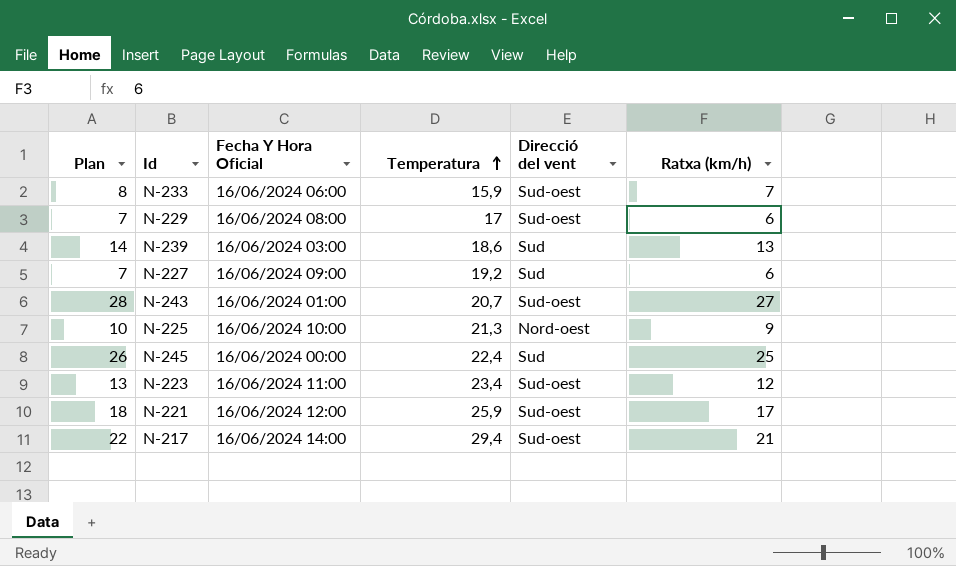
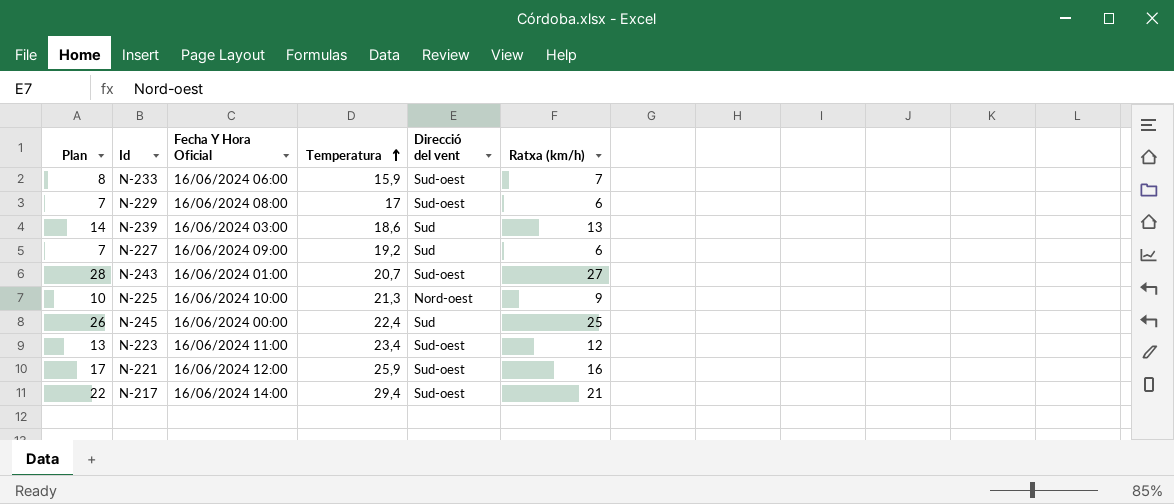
N-221 | Plan: 18 -> 17
N-221 | Ratxa (km/h): 17 -> 16

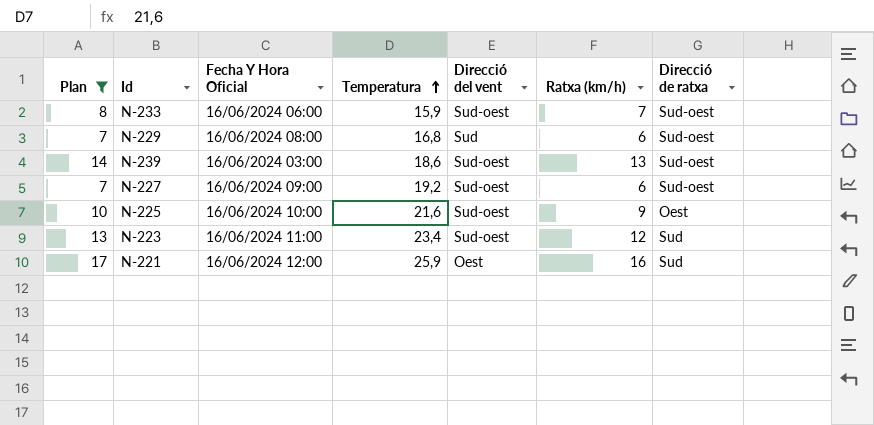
filter: none -> Plan <= 17
column Direcció de ratxa | position: none -> 7
N-229 | Temperatura: 17 -> 16,8
N-229 | Direcció del vent: Sud-oest -> Sud
N-239 | Direcció del vent: Sud -> Sud-oest
N-227 | Direcció del vent: Sud -> Sud-oest
N-225 | Temperatura: 21,3 -> 21,6
N-225 | Direcció del vent: Nord-oest -> Sud-oest
N-221 | Direcció del vent: Sud-oest -> Oest

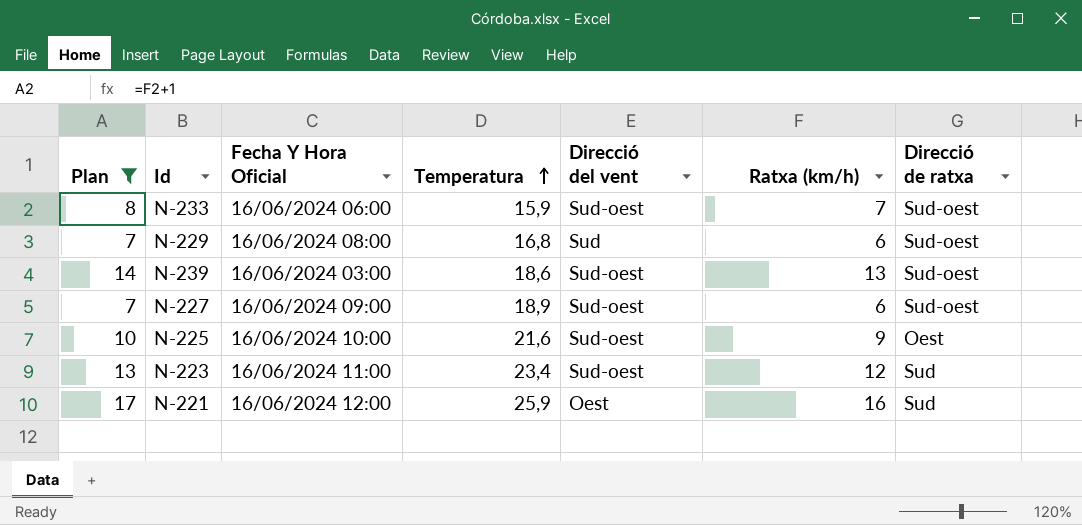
N-227 | Temperatura: 19,2 -> 18,9

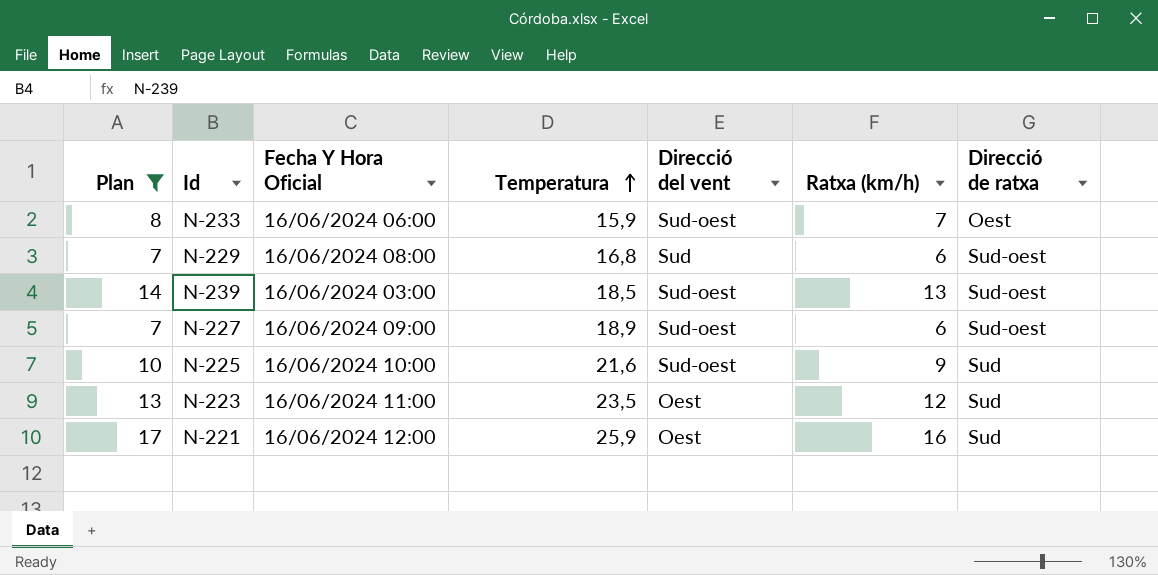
N-233 | Direcció de ratxa: Sud-oest -> Oest
N-239 | Temperatura: 18,6 -> 18,5
N-225 | Direcció de ratxa: Oest -> Sud
N-223 | Temperatura: 23,4 -> 23,5
N-223 | Direcció del vent: Sud-oest -> Oest

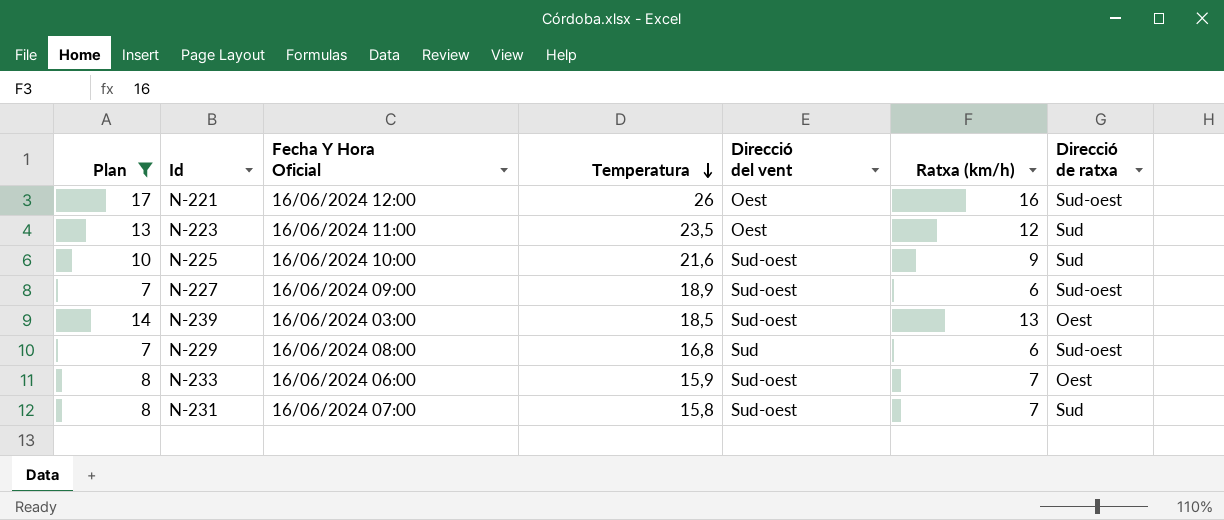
row order: Temperatura ascending -> Temperatura descending
N-221 | Temperatura: 25,9 -> 26
N-221 | Direcció de ratxa: Sud -> Sud-oest
N-239 | Direcció de ratxa: Sud-oest -> Oest
row N-231: none -> 8 | 16/06/2024 07:00 | 15,8 | Sud-oest | 7 | Sud

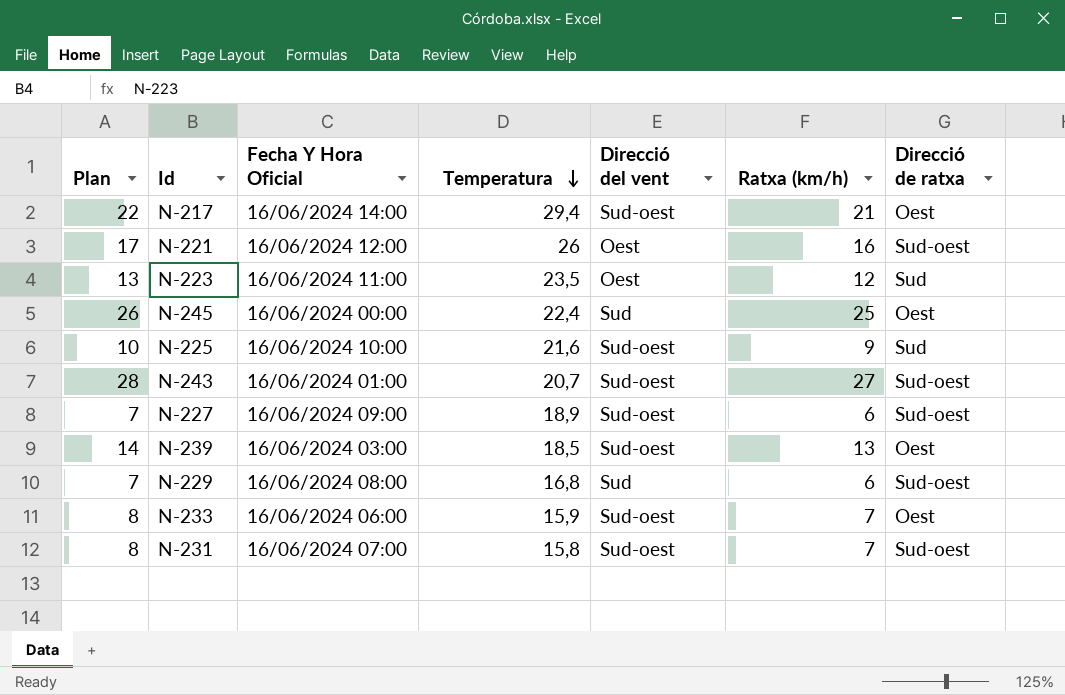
filter: Plan <= 17 -> none
N-231 | Direcció de ratxa: Sud -> Sud-oest

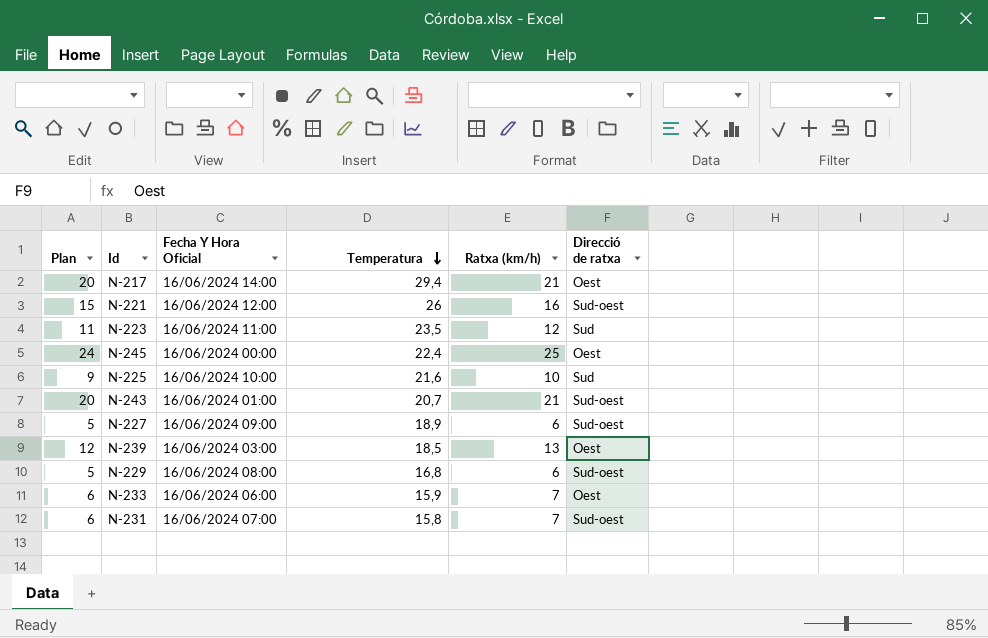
column Direcció del vent | position: 5 -> none
column Plan | formula: [Ratxa (km/h)] + 1 -> [Ratxa (km/h)] - 1
N-225 | Ratxa (km/h): 9 -> 10
N-243 | Ratxa (km/h): 27 -> 21

